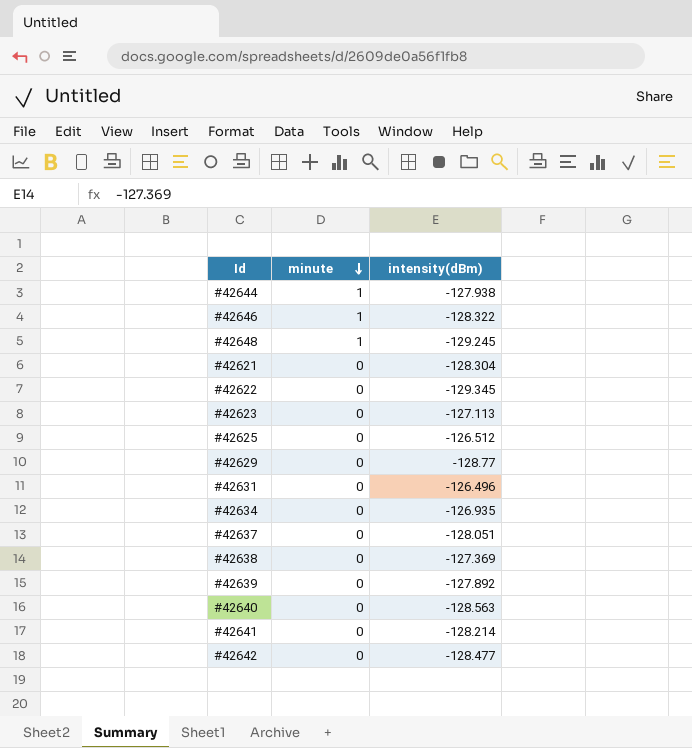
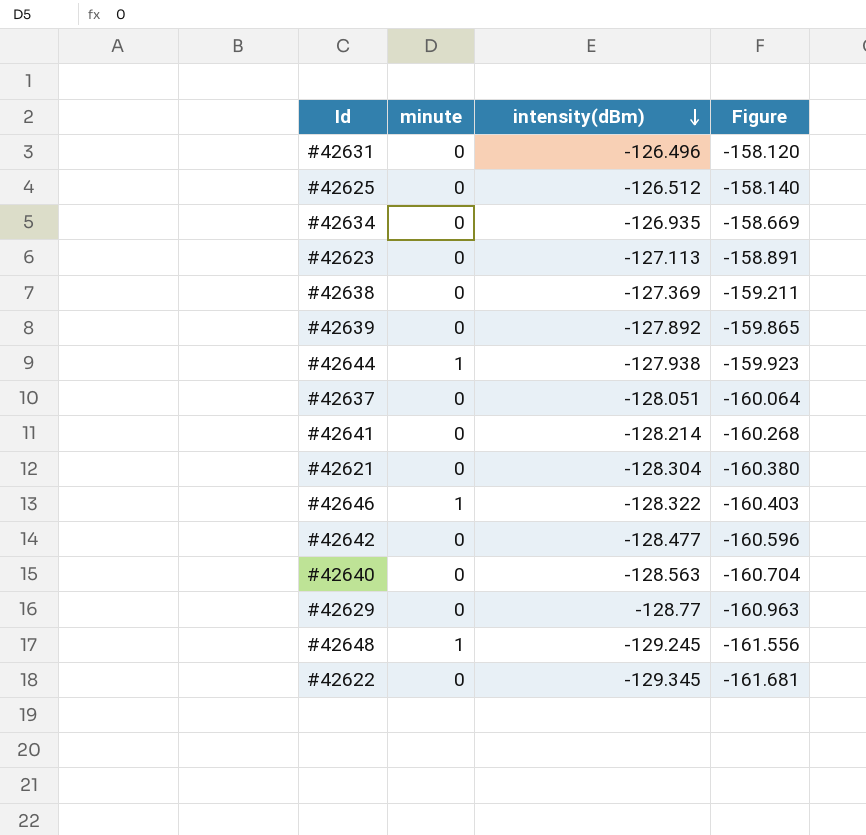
row order: minute descending -> intensity(dBm) descending
column Figure | formula: none -> [intensity(dBm)] * 1.25

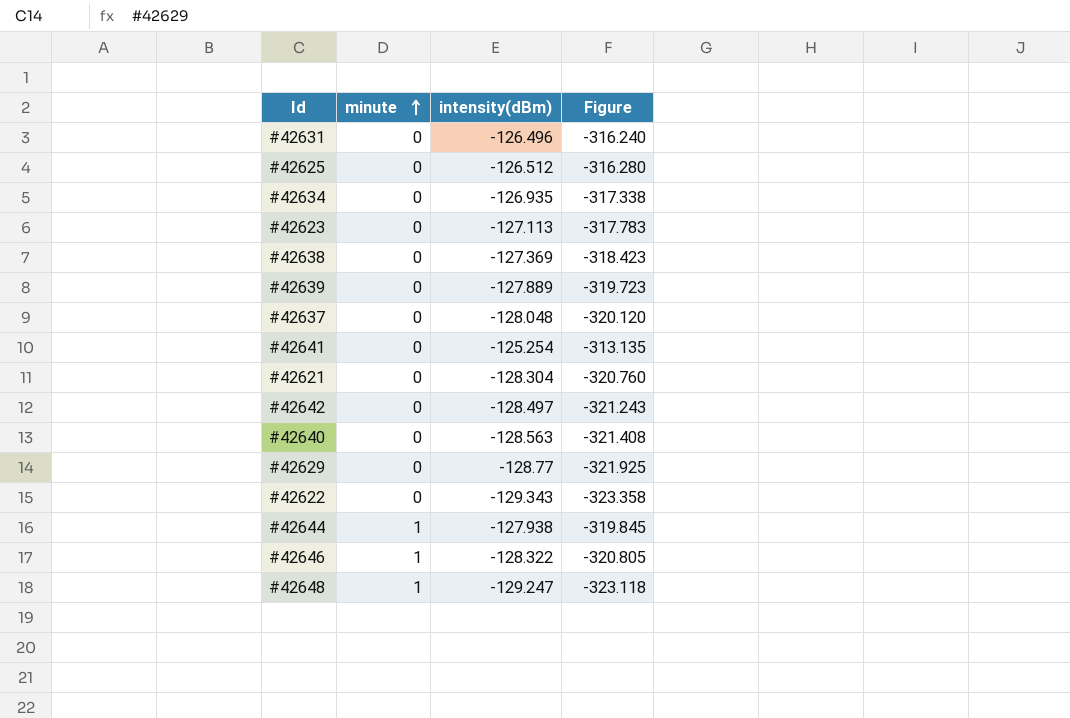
row order: intensity(dBm) descending -> minute ascending
column Figure | formula: [intensity(dBm)] * 1.25 -> [intensity(dBm)] * 2.5
#42639 | intensity(dBm): -127.892 -> -127.889
#42637 | intensity(dBm): -128.051 -> -128.048
#42641 | intensity(dBm): -128.214 -> -125.254
#42642 | intensity(dBm): -128.477 -> -128.497
#42622 | intensity(dBm): -129.345 -> -129.343
#42648 | intensity(dBm): -129.245 -> -129.247

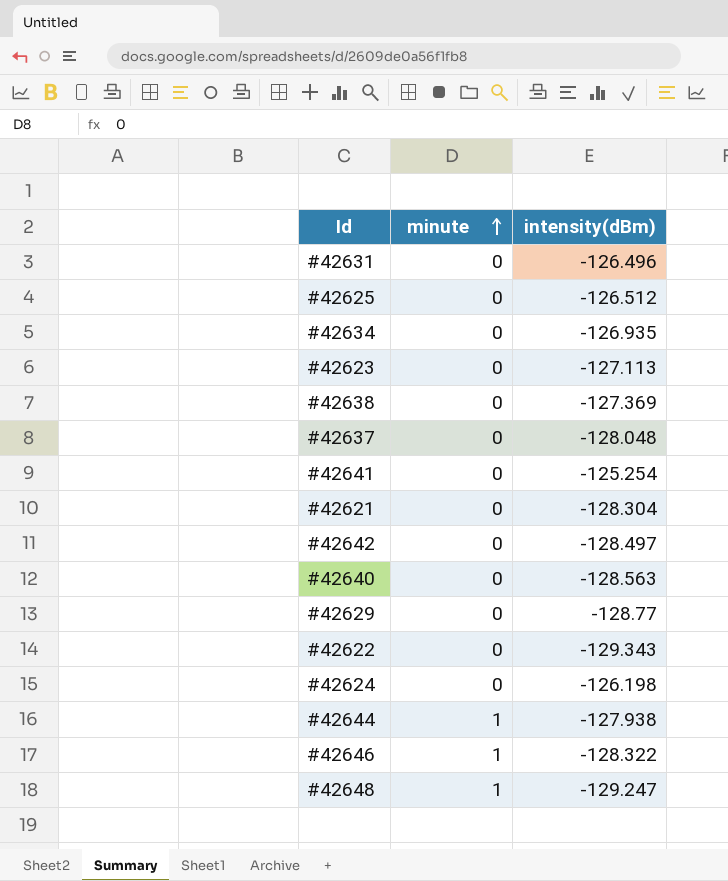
column Figure | formula: [intensity(dBm)] * 2.5 -> none
row #42639: 0 | -127.889 | -319.723 -> none
row #42624: none -> 0 | -126.198

